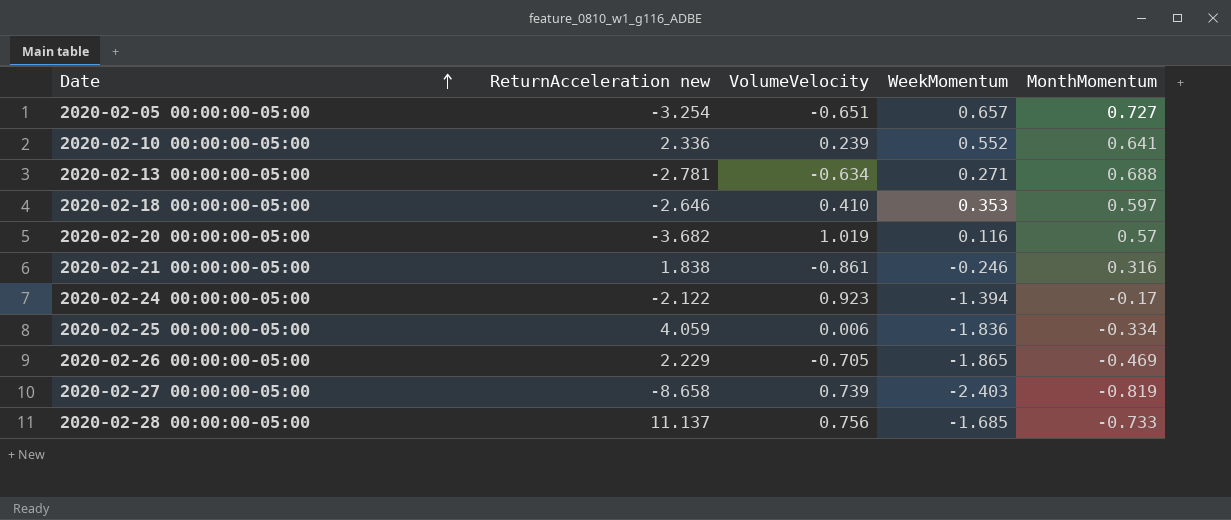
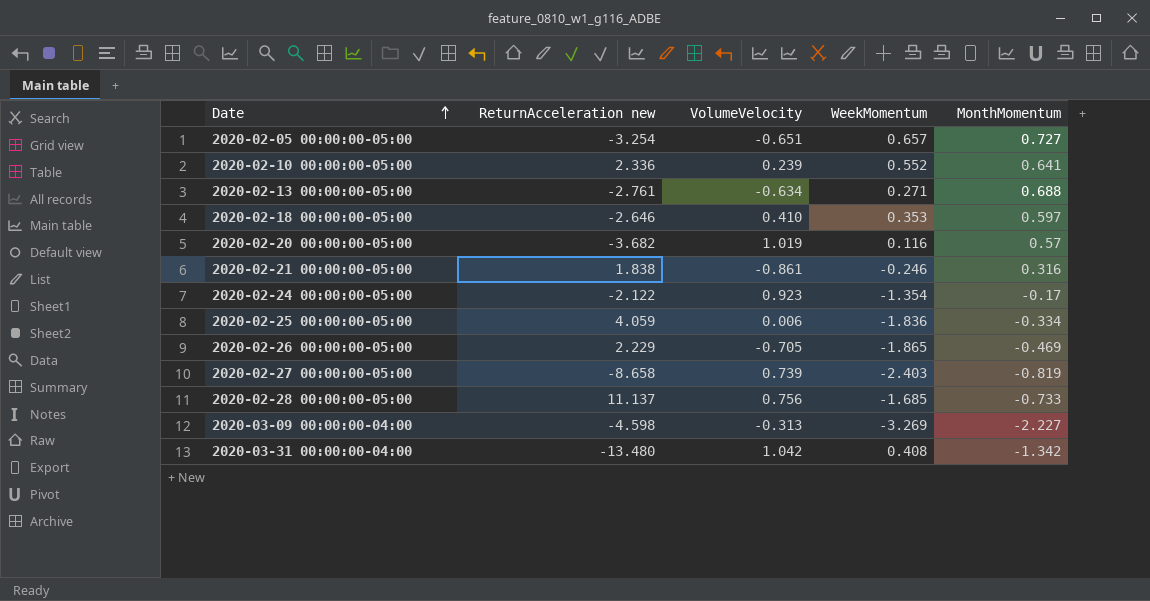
2020-02-13 00:00:00-05:00 | ReturnAcceleration new: -2.781 -> -2.761
2020-02-24 00:00:00-05:00 | WeekMomentum: -1.394 -> -1.354
row 2020-03-09 00:00:00-04:00: none -> -4.598 | -0.313 | -3.269 | -2.227
row 2020-03-31 00:00:00-04:00: none -> -13.480 | 1.042 | 0.408 | -1.342

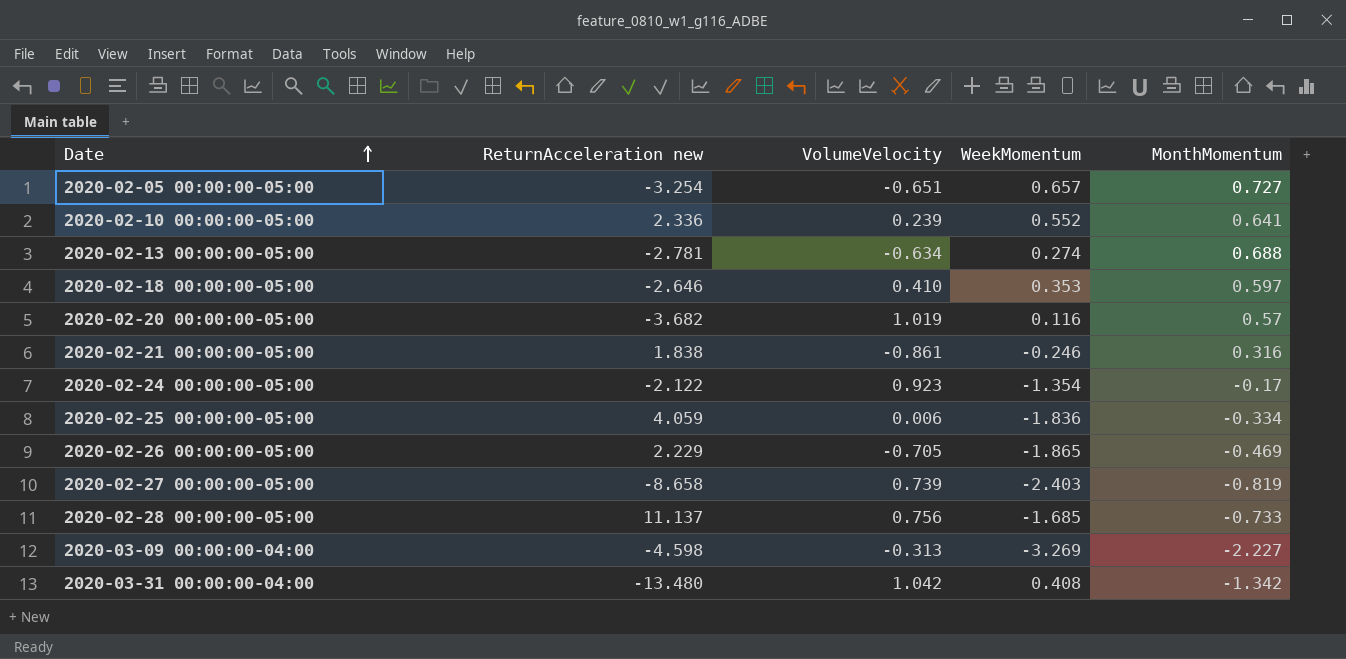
2020-02-13 00:00:00-05:00 | ReturnAcceleration new: -2.761 -> -2.781
2020-02-13 00:00:00-05:00 | WeekMomentum: 0.271 -> 0.274

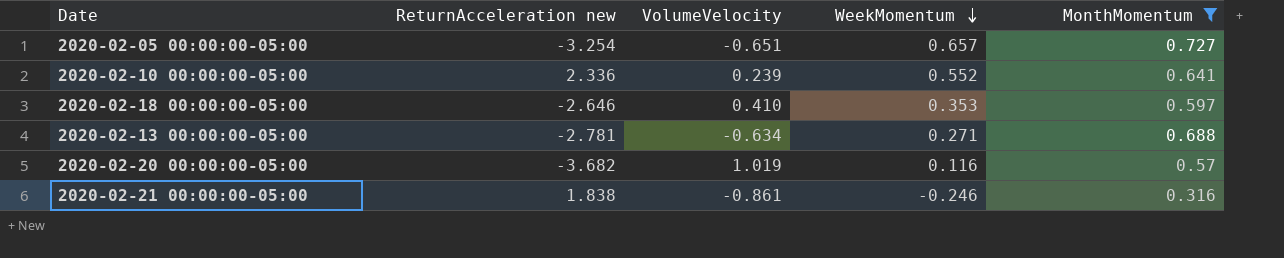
filter: none -> MonthMomentum >= 0.316
row order: Date ascending -> WeekMomentum descending
2020-02-13 00:00:00-05:00 | WeekMomentum: 0.274 -> 0.271

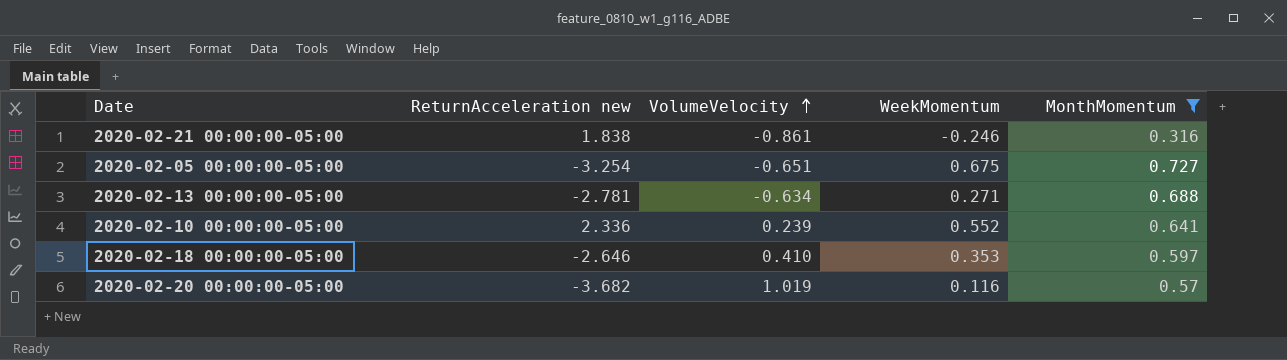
row order: WeekMomentum descending -> VolumeVelocity ascending
2020-02-05 00:00:00-05:00 | WeekMomentum: 0.657 -> 0.675

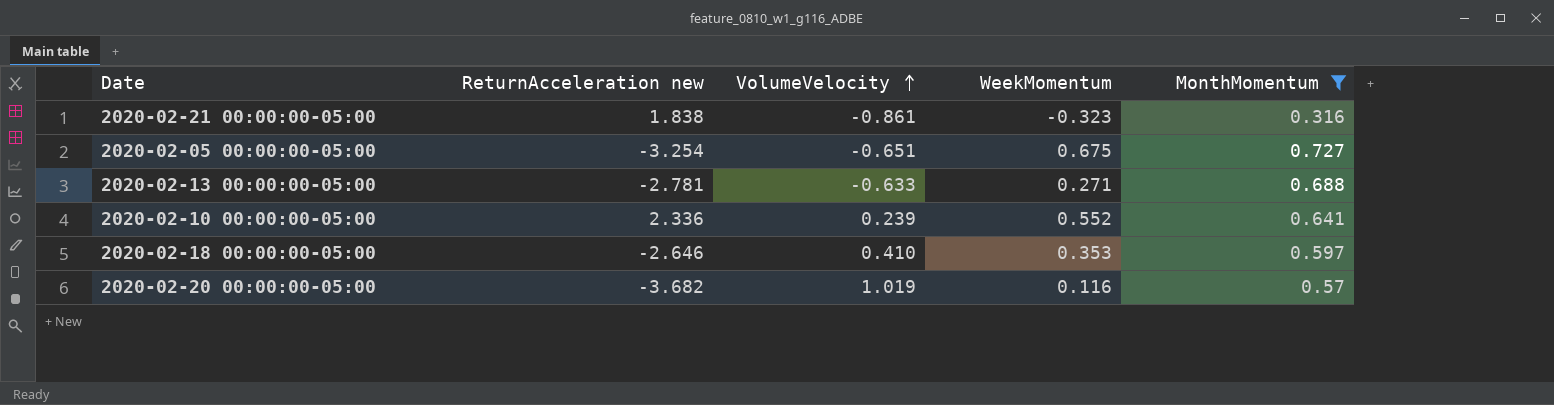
2020-02-21 00:00:00-05:00 | WeekMomentum: -0.246 -> -0.323
2020-02-13 00:00:00-05:00 | VolumeVelocity: -0.634 -> -0.633

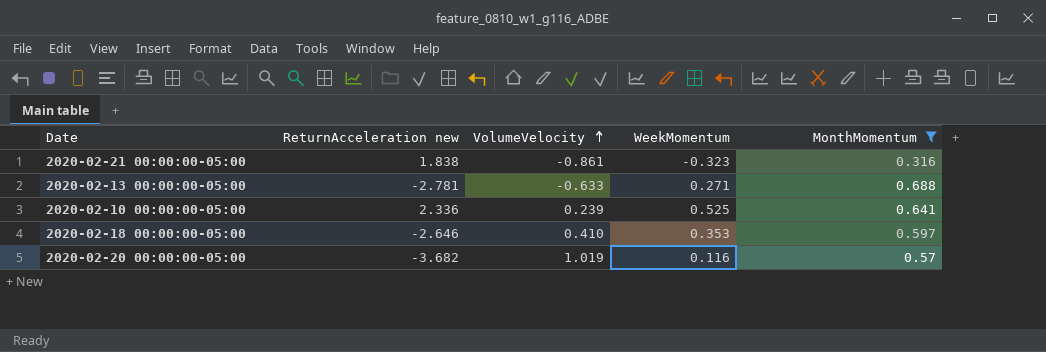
row 2020-02-05 00:00:00-05:00: -3.254 | -0.651 | 0.675 | 0.727 -> none
2020-02-10 00:00:00-05:00 | WeekMomentum: 0.552 -> 0.525

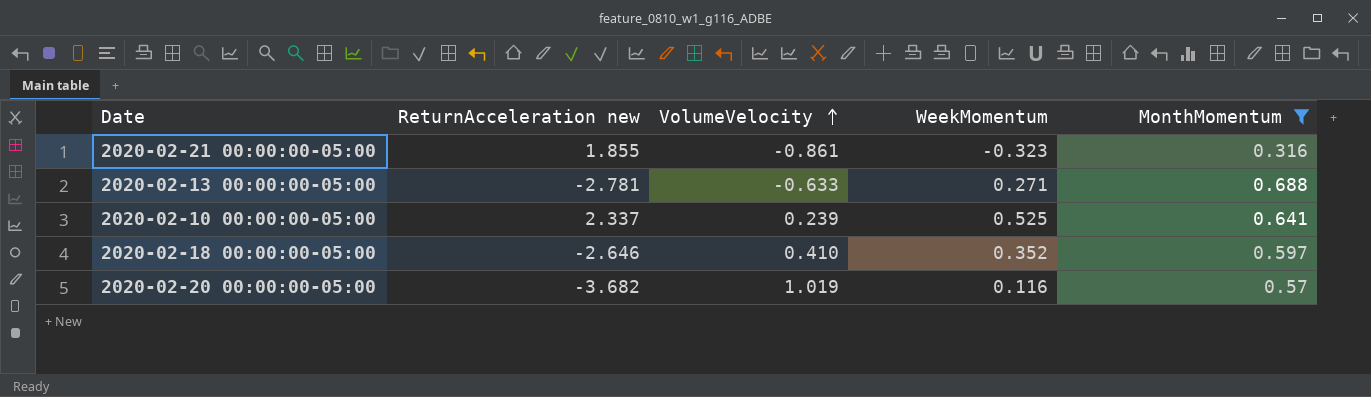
2020-02-21 00:00:00-05:00 | ReturnAcceleration new: 1.838 -> 1.855
2020-02-10 00:00:00-05:00 | ReturnAcceleration new: 2.336 -> 2.337
2020-02-18 00:00:00-05:00 | WeekMomentum: 0.353 -> 0.352

